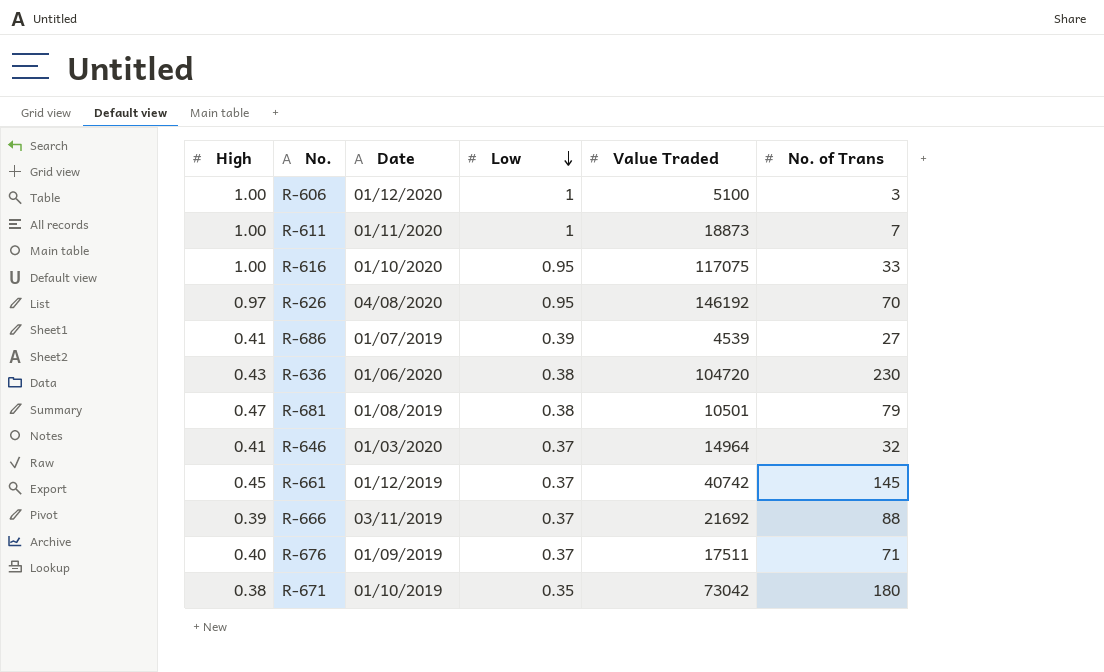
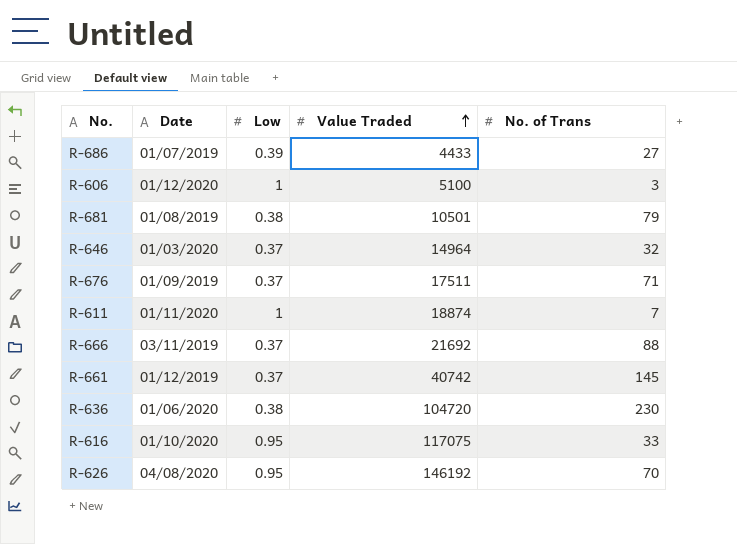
row order: Low descending -> Value Traded ascending
column High | position: 1 -> none
row R-671: 0.38 | 01/10/2019 | 0.35 | 73042 | 180 -> none
R-686 | Value Traded: 4539 -> 4433
R-611 | Value Traded: 18873 -> 18874

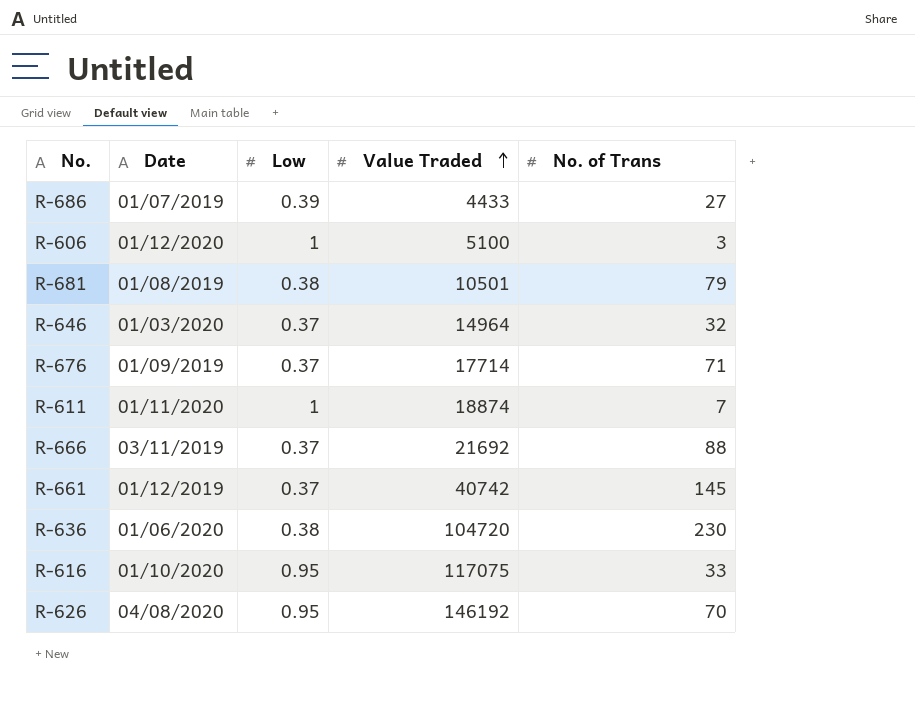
R-676 | Value Traded: 17511 -> 17714

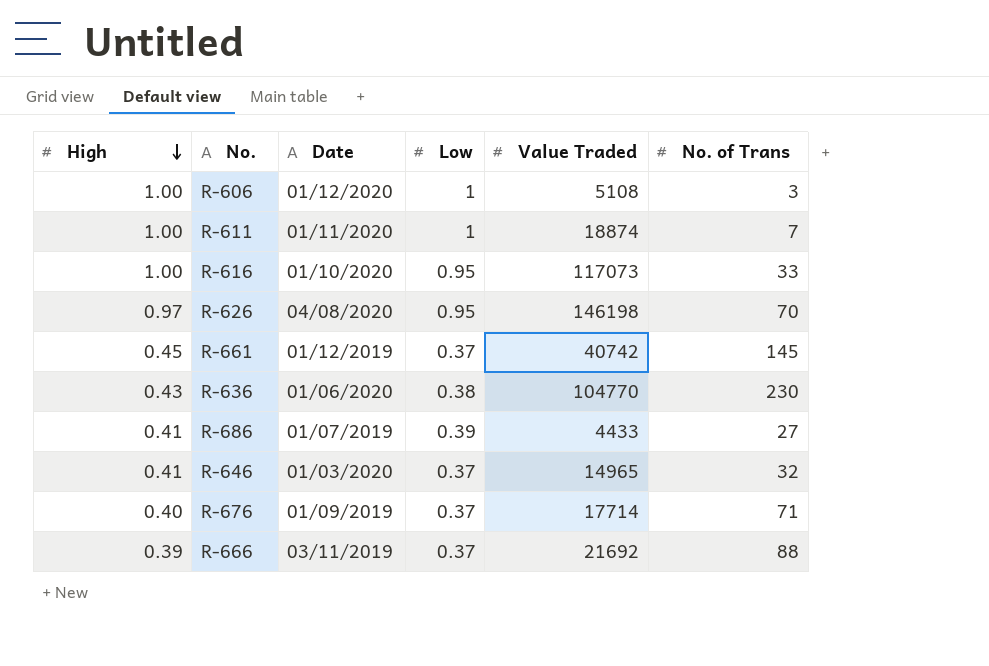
row order: Value Traded ascending -> High descending
column High | position: none -> 1
row R-681: 01/08/2019 | 0.38 | 10501 | 79 -> none
R-606 | Value Traded: 5100 -> 5108
R-616 | Value Traded: 117075 -> 117073
R-626 | Value Traded: 146192 -> 146198
R-636 | Value Traded: 104720 -> 104770
R-646 | Value Traded: 14964 -> 14965

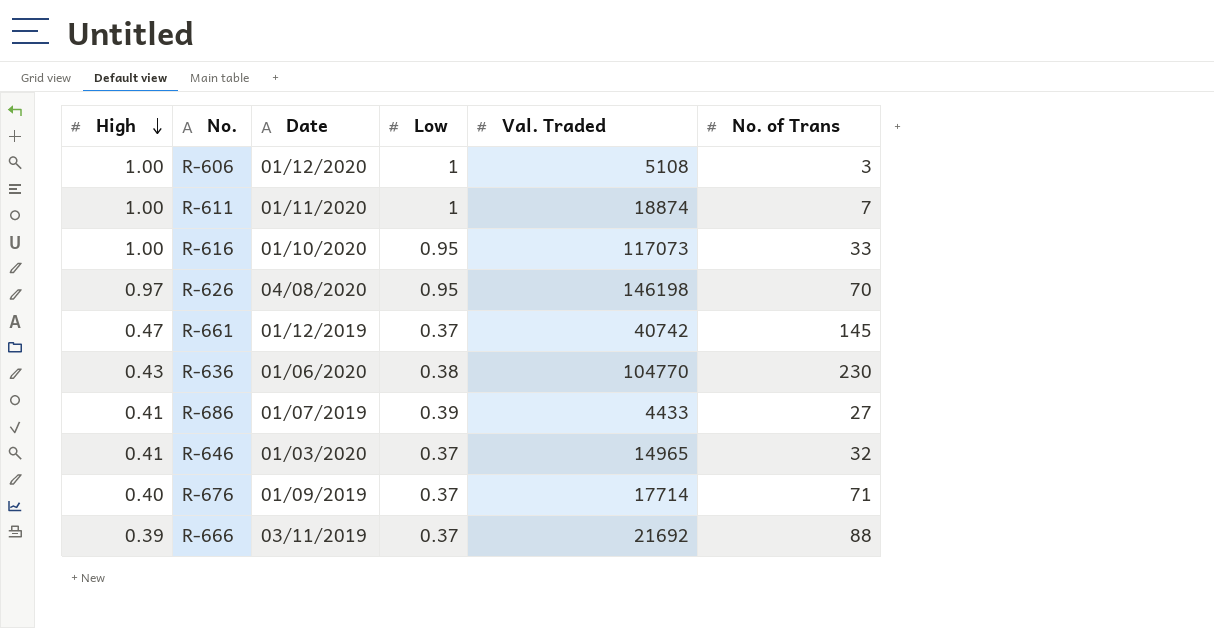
column name: Value Traded -> Val. Traded
R-661 | High: 0.45 -> 0.47

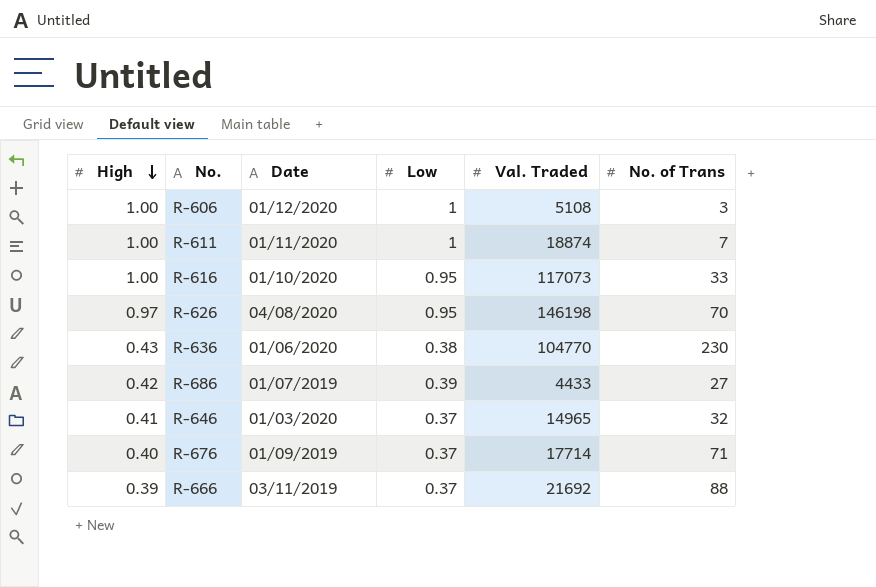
row R-661: 0.47 | 01/12/2019 | 0.37 | 40742 | 145 -> none
R-686 | High: 0.41 -> 0.42

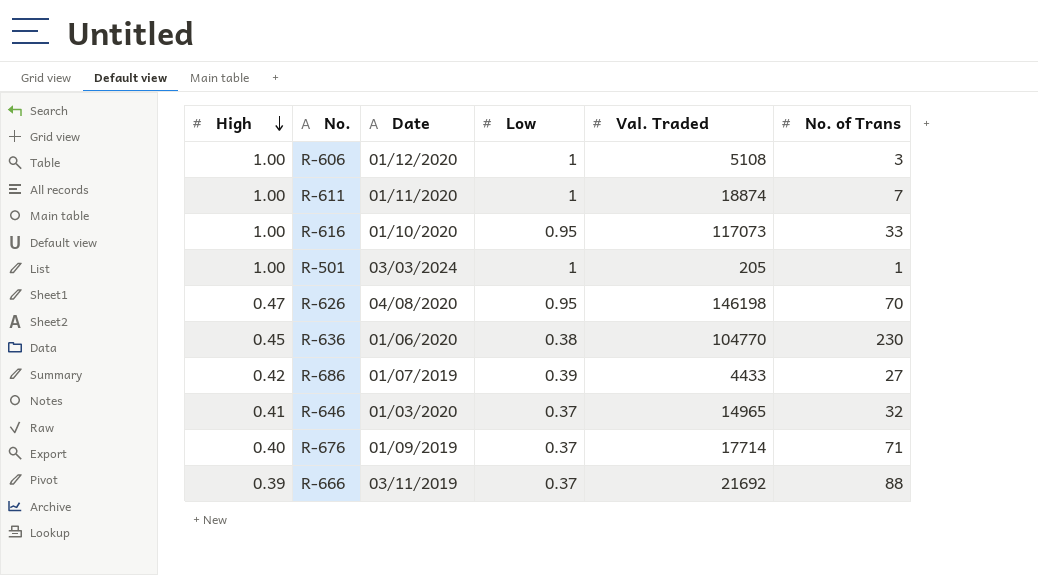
row R-501: none -> 1.00 | 03/03/2024 | 1 | 205 | 1
R-626 | High: 0.97 -> 0.47
R-636 | High: 0.43 -> 0.45

